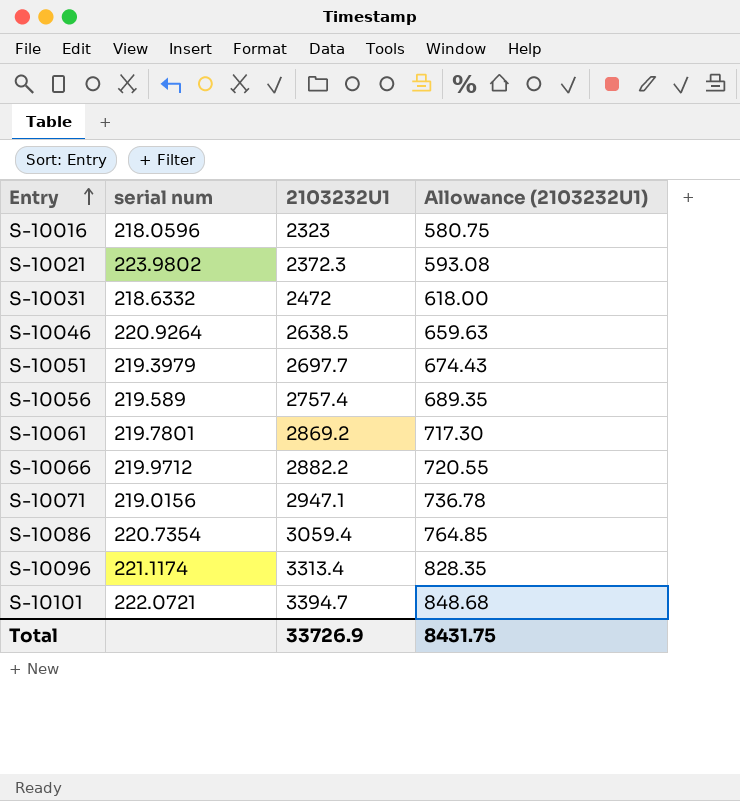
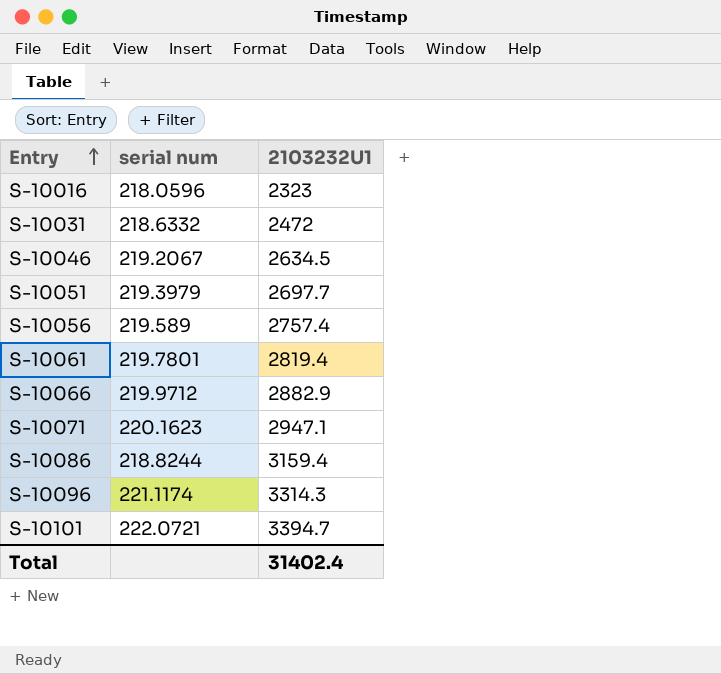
column Allowance (2103232U1) | formula: [2103232U1] * 0.25 -> none
row S-10021: 223.9802 | 2372.3 | 593.08 -> none
S-10046 | serial num: 220.9264 -> 219.2067
S-10046 | 2103232U1: 2638.5 -> 2634.5
S-10061 | 2103232U1: 2869.2 -> 2819.4
S-10066 | 2103232U1: 2882.2 -> 2882.9
S-10071 | serial num: 219.0156 -> 220.1623
S-10086 | serial num: 220.7354 -> 218.8244
S-10086 | 2103232U1: 3059.4 -> 3159.4
S-10096 | 2103232U1: 3313.4 -> 3314.3
Total | 2103232U1: 33726.9 -> 31402.4

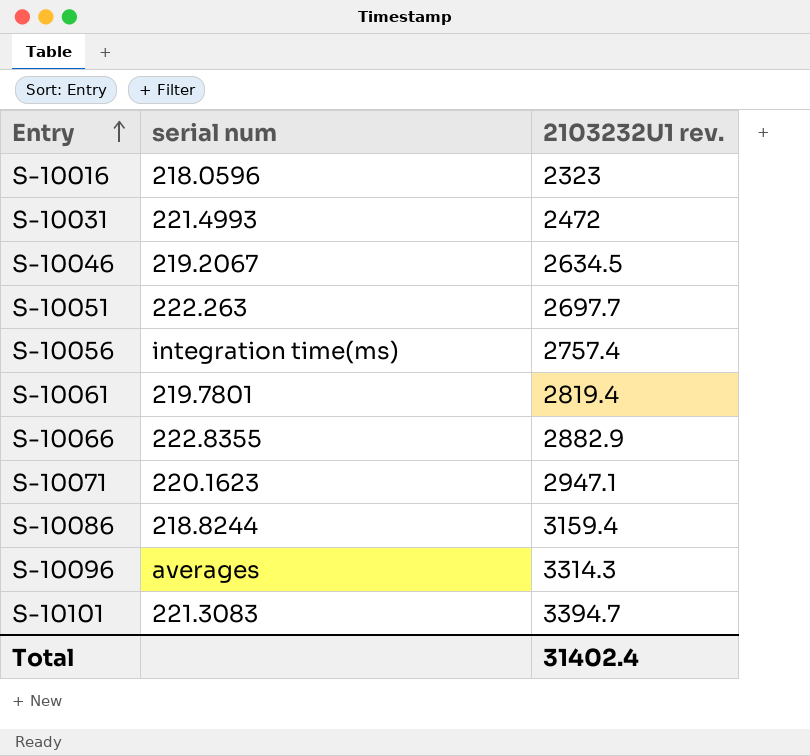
column name: 2103232U1 -> 2103232U1 rev.
S-10031 | serial num: 218.6332 -> 221.4993
S-10051 | serial num: 219.3979 -> 222.263
S-10056 | serial num: 219.589 -> integration time(ms)
S-10066 | serial num: 219.9712 -> 222.8355
S-10096 | serial num: 221.1174 -> averages
S-10101 | serial num: 222.0721 -> 221.3083

